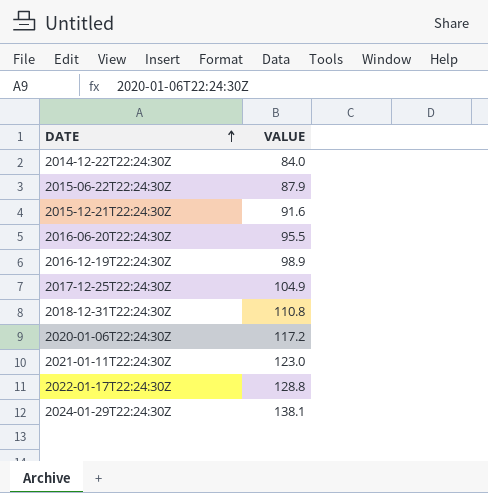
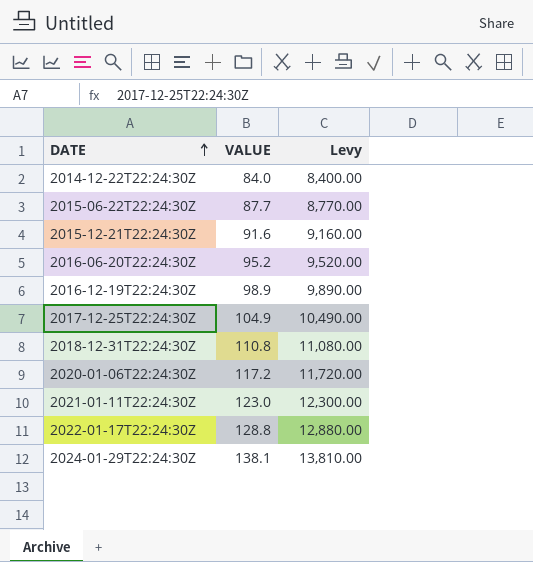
column Levy | formula: none -> [VALUE] * 100
2015-06-22T22:24:30Z | VALUE: 87.9 -> 87.7
2016-06-20T22:24:30Z | VALUE: 95.5 -> 95.2

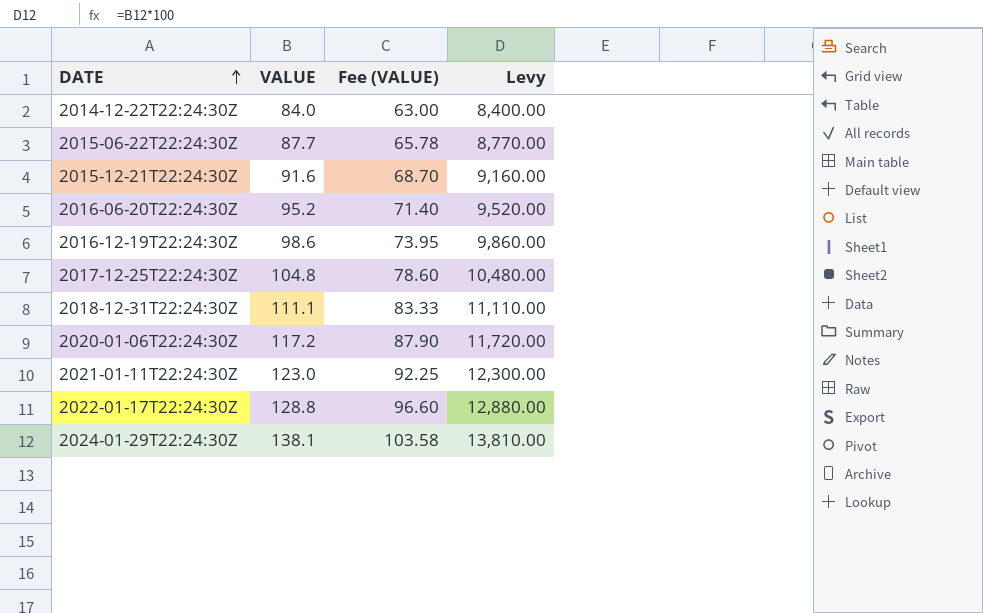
column Fee (VALUE) | formula: none -> [VALUE] * 0.75
2016-12-19T22:24:30Z | VALUE: 98.9 -> 98.6
2016-12-19T22:24:30Z | Levy: 9,890.00 -> 9,860.00
2017-12-25T22:24:30Z | VALUE: 104.9 -> 104.8
2017-12-25T22:24:30Z | Levy: 10,490.00 -> 10,480.00
2018-12-31T22:24:30Z | VALUE: 110.8 -> 111.1
2018-12-31T22:24:30Z | Levy: 11,080.00 -> 11,110.00

